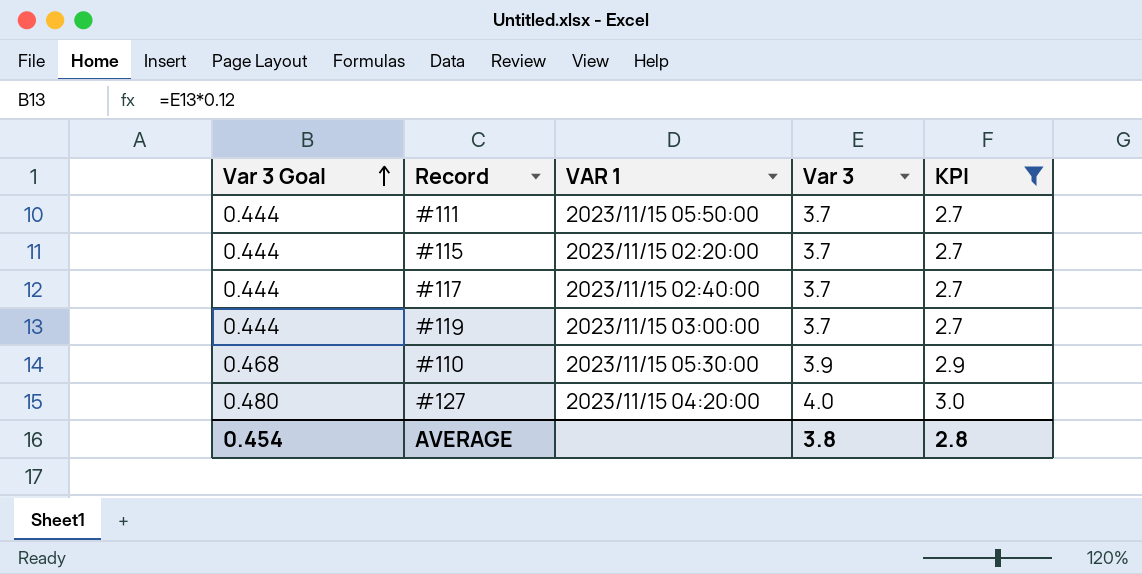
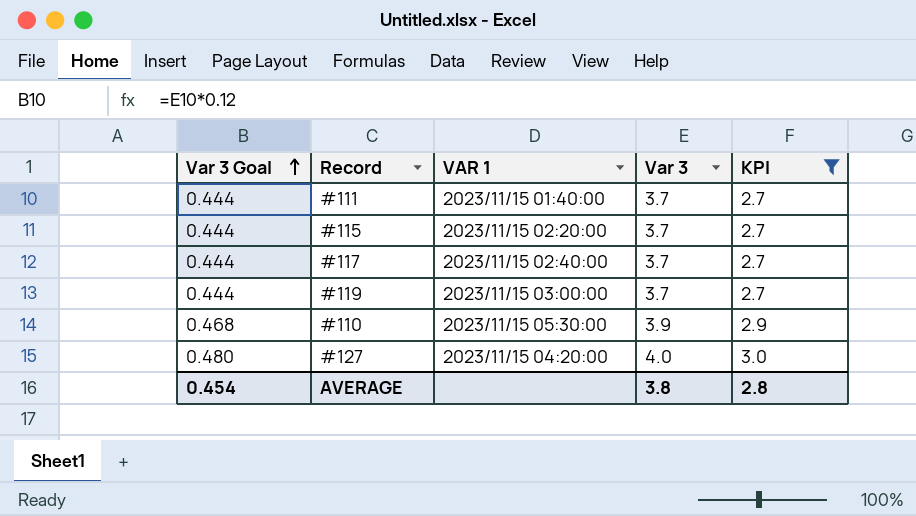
#111 | VAR 1: 2023/11/15 05:50:00 -> 2023/11/15 01:40:00

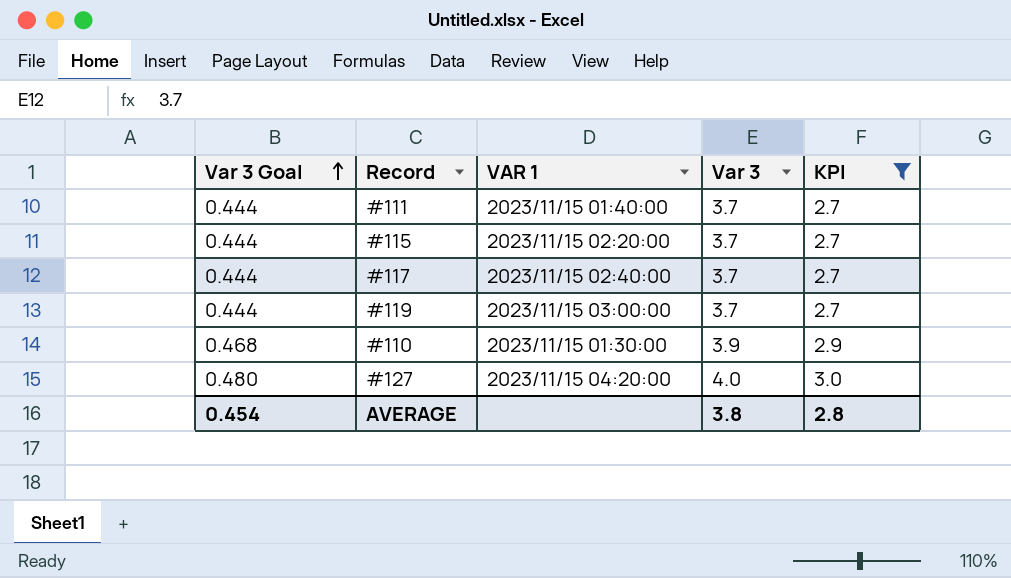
#110 | VAR 1: 2023/11/15 05:30:00 -> 2023/11/15 01:30:00

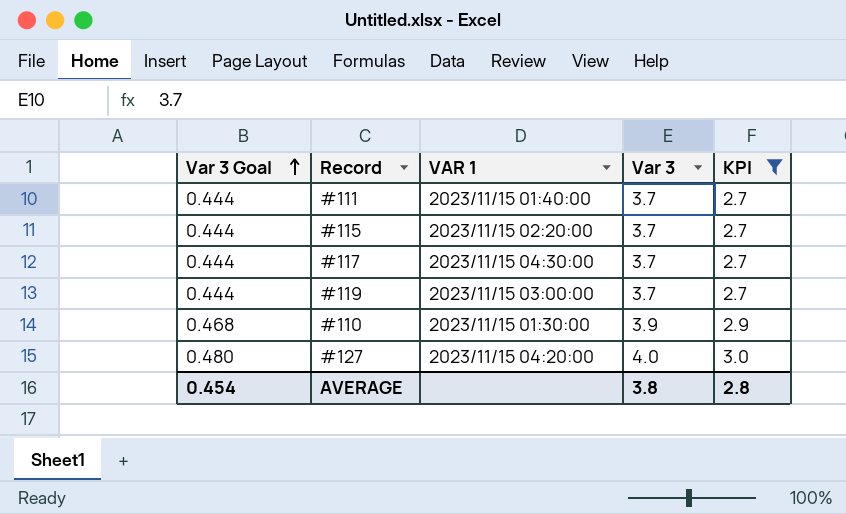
#117 | VAR 1: 2023/11/15 02:40:00 -> 2023/11/15 04:30:00

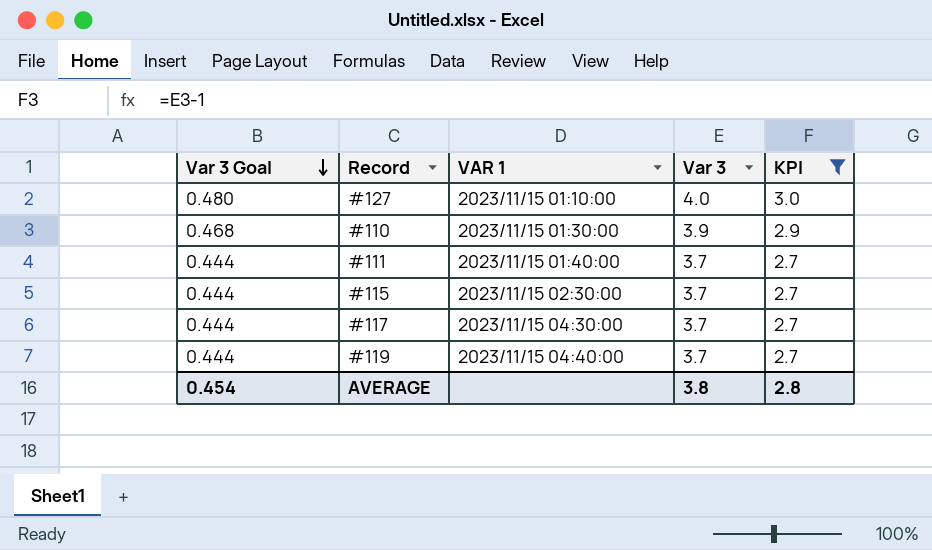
row order: Var 3 Goal ascending -> Var 3 Goal descending
#127 | VAR 1: 2023/11/15 04:20:00 -> 2023/11/15 01:10:00
#115 | VAR 1: 2023/11/15 02:20:00 -> 2023/11/15 02:30:00
#119 | VAR 1: 2023/11/15 03:00:00 -> 2023/11/15 04:40:00

